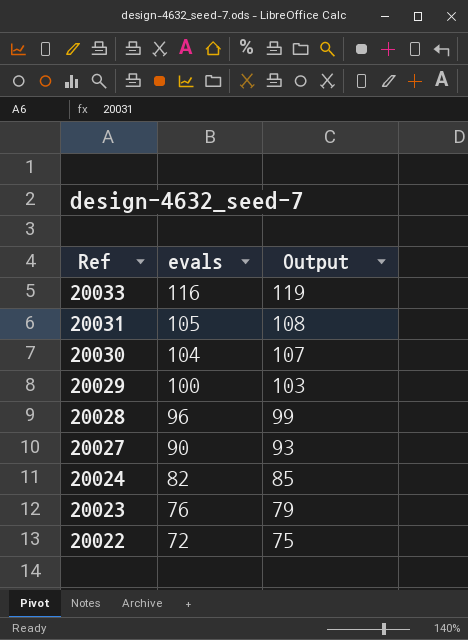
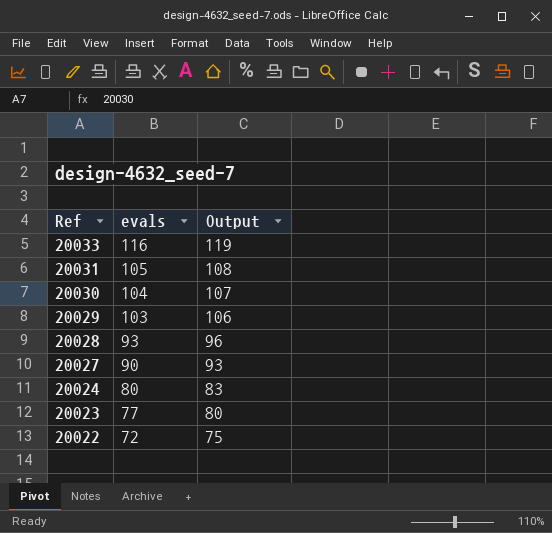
20029 | evals: 100 -> 103
20029 | Output: 103 -> 106
20028 | evals: 96 -> 93
20028 | Output: 99 -> 96
20024 | evals: 82 -> 80
20024 | Output: 85 -> 83
20023 | evals: 76 -> 77
20023 | Output: 79 -> 80

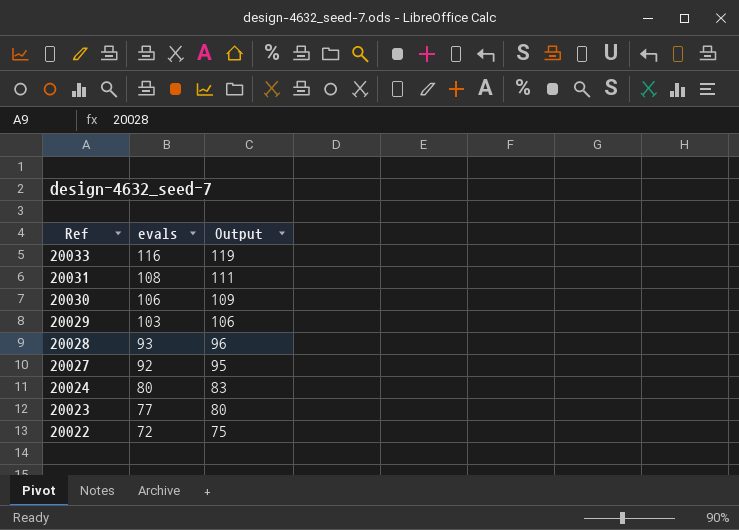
20031 | evals: 105 -> 108
20031 | Output: 108 -> 111
20030 | evals: 104 -> 106
20030 | Output: 107 -> 109
20027 | evals: 90 -> 92
20027 | Output: 93 -> 95

